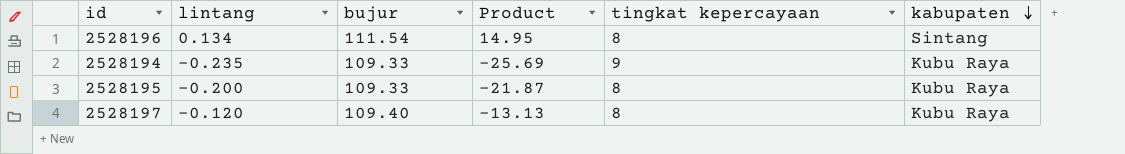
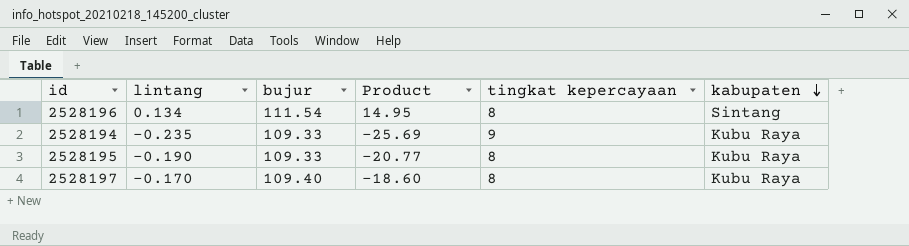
2528195 | lintang: -0.200 -> -0.190
2528195 | Product: -21.87 -> -20.77
2528197 | lintang: -0.120 -> -0.170
2528197 | Product: -13.13 -> -18.60

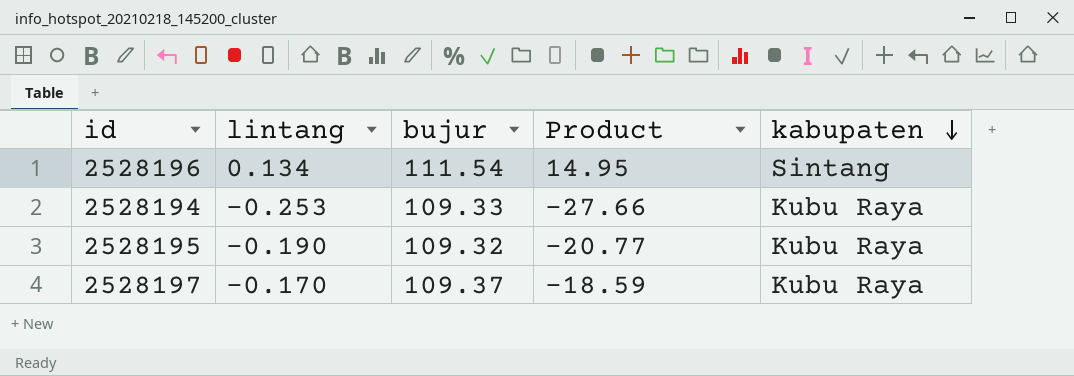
column tingkat kepercayaan | position: 5 -> none
2528194 | lintang: -0.235 -> -0.253
2528194 | Product: -25.69 -> -27.66
2528195 | bujur: 109.33 -> 109.32
2528197 | bujur: 109.40 -> 109.37
2528197 | Product: -18.60 -> -18.59

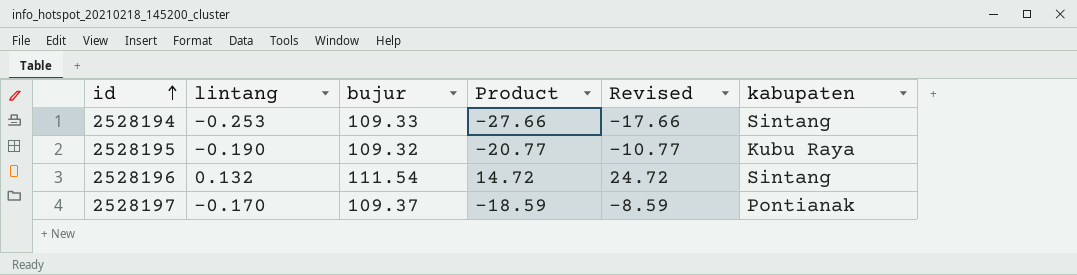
row order: kabupaten descending -> id ascending
column Revised | formula: none -> [Product] + 10
2528194 | kabupaten: Kubu Raya -> Sintang
2528196 | lintang: 0.134 -> 0.132
2528196 | Product: 14.95 -> 14.72
2528197 | kabupaten: Kubu Raya -> Pontianak

